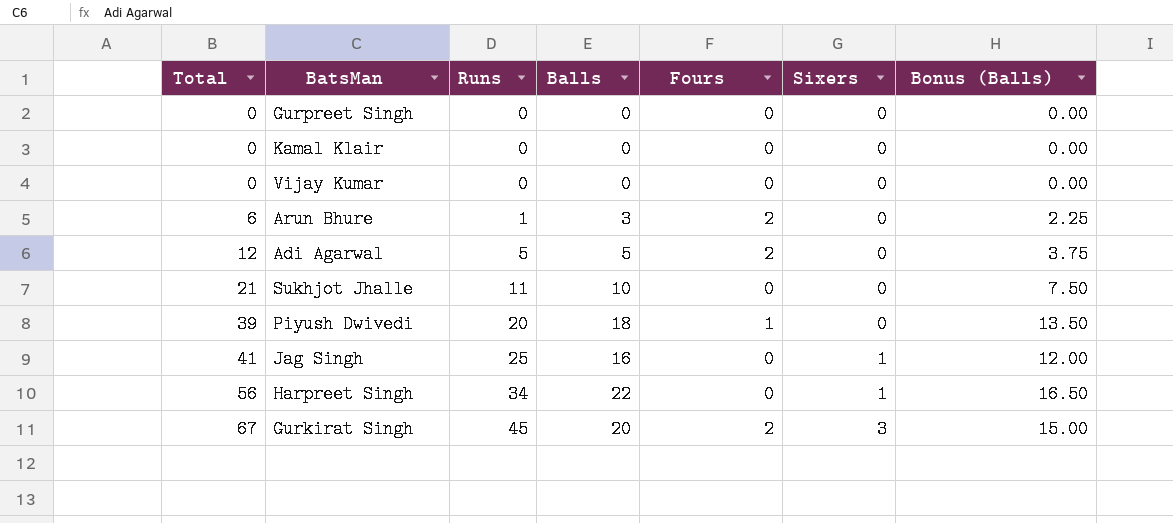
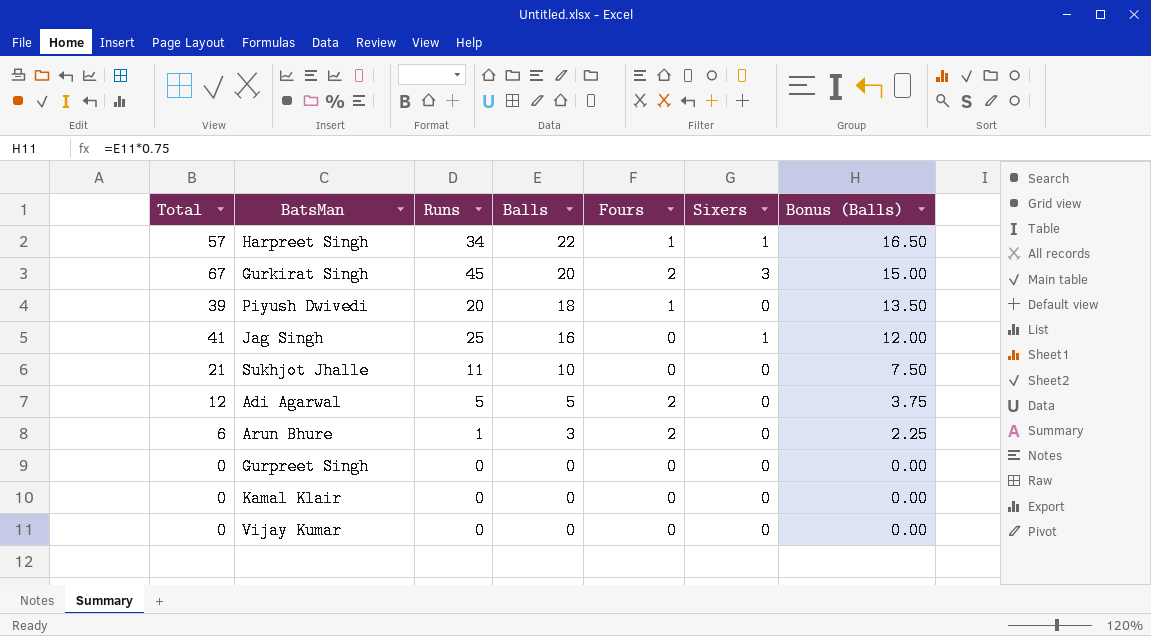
row order: Total ascending -> Balls descending
Harpreet Singh | Total: 56 -> 57
Harpreet Singh | Fours: 0 -> 1

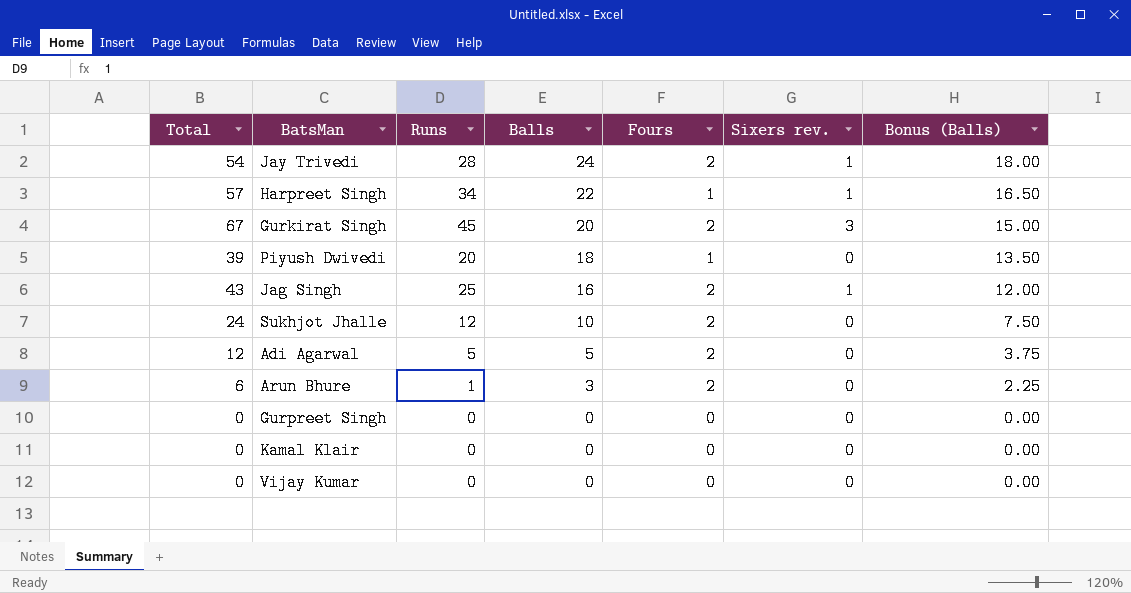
column name: Sixers -> Sixers rev.
row Jay Trivedi: none -> 54 | 28 | 24 | 2 | 1 | 18.00
Jag Singh | Total: 41 -> 43
Jag Singh | Fours: 0 -> 2
Sukhjot Jhalle | Total: 21 -> 24
Sukhjot Jhalle | Runs: 11 -> 12
Sukhjot Jhalle | Fours: 0 -> 2

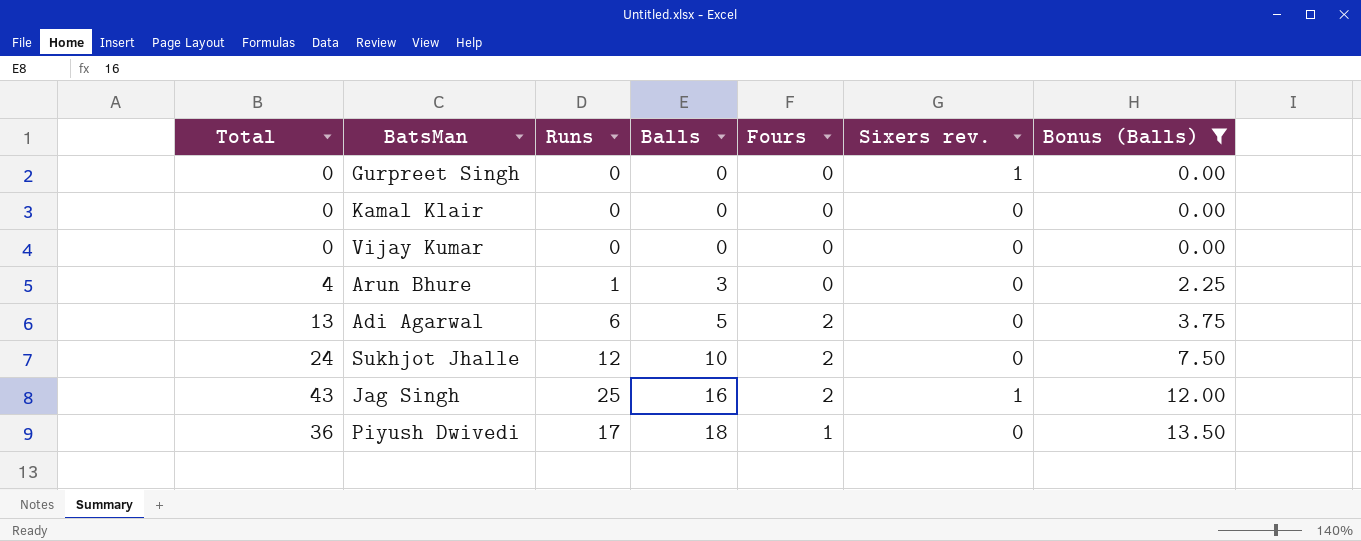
filter: none -> Bonus (Balls) <= 13.50
row order: Balls descending -> Balls ascending
Gurpreet Singh | Sixers rev.: 0 -> 1
Arun Bhure | Total: 6 -> 4
Arun Bhure | Fours: 2 -> 0
Adi Agarwal | Total: 12 -> 13
Adi Agarwal | Runs: 5 -> 6
Piyush Dwivedi | Total: 39 -> 36
Piyush Dwivedi | Runs: 20 -> 17

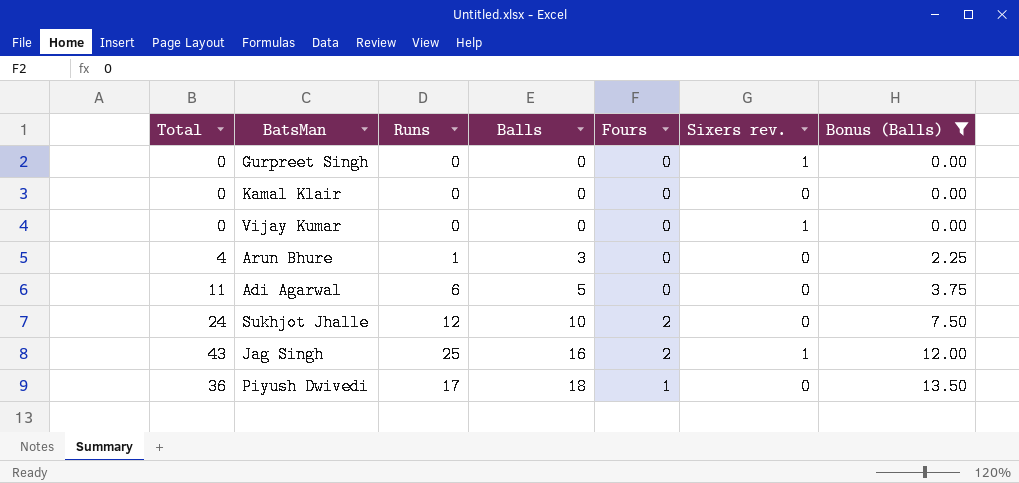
Vijay Kumar | Sixers rev.: 0 -> 1
Adi Agarwal | Total: 13 -> 11
Adi Agarwal | Fours: 2 -> 0

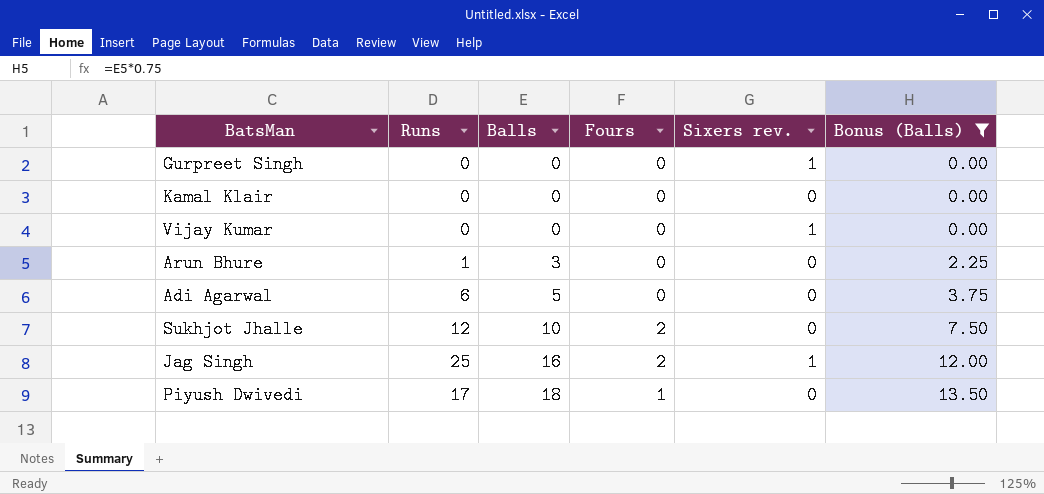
column Total | formula: [Runs] + [Balls] + [Fours] -> none

